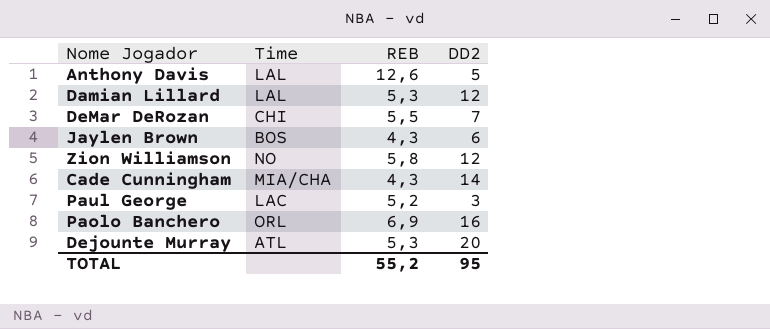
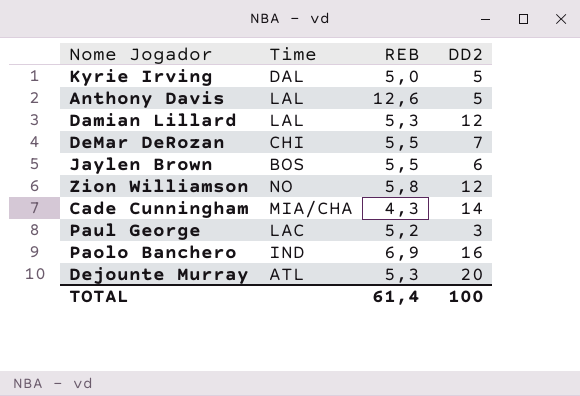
row Kyrie Irving: none -> DAL | 5,0 | 5
Jaylen Brown | REB: 4,3 -> 5,5
Paolo Banchero | Time: ORL -> IND
TOTAL | REB: 55,2 -> 61,4
TOTAL | DD2: 95 -> 100

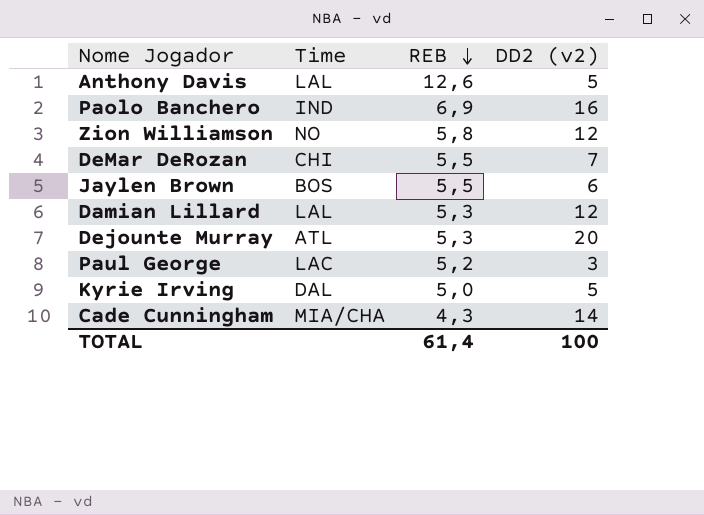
row order: none -> REB descending
column name: DD2 -> DD2 (v2)

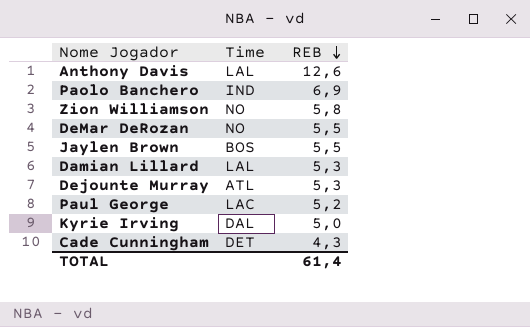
column DD2 (v2) | position: 4 -> none
DeMar DeRozan | Time: CHI -> NO
Cade Cunningham | Time: MIA/CHA -> DET

